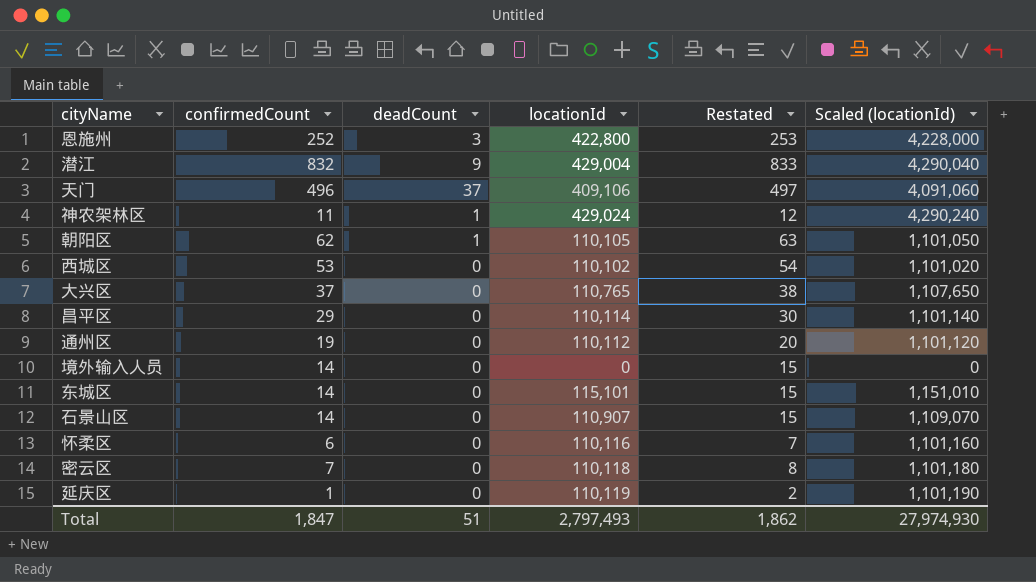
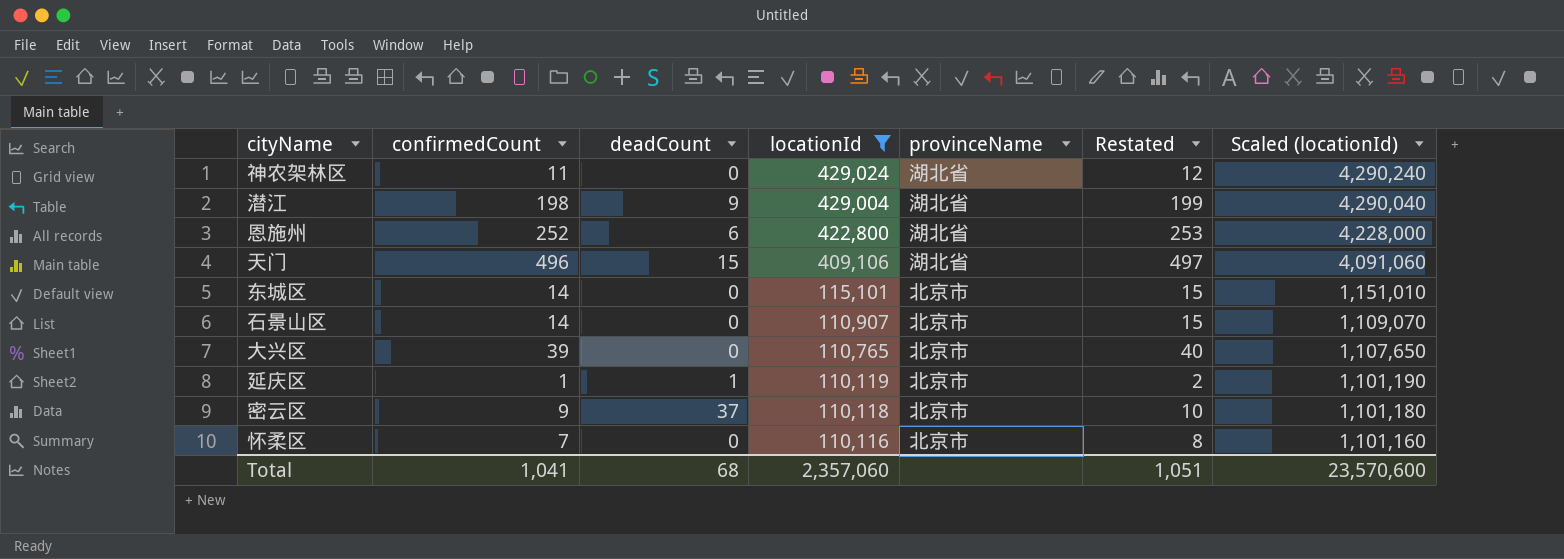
filter: none -> locationId >= 110,116
row order: none -> locationId descending
column provinceName | position: none -> 5
神农架林区 | deadCount: 1 -> 0
潜江 | confirmedCount: 832 -> 198
潜江 | Restated: 833 -> 199
恩施州 | deadCount: 3 -> 6
天门 | deadCount: 37 -> 15
大兴区 | confirmedCount: 37 -> 39
大兴区 | Restated: 38 -> 40
延庆区 | deadCount: 0 -> 1
密云区 | confirmedCount: 7 -> 9
密云区 | deadCount: 0 -> 37
密云区 | Restated: 8 -> 10
怀柔区 | confirmedCount: 6 -> 7
怀柔区 | Restated: 7 -> 8
Total | confirmedCount: 1,847 -> 1,041
Total | deadCount: 51 -> 68
Total | locationId: 2,797,493 -> 2,357,060
Total | Restated: 1,862 -> 1,051
Total | Scaled (locationId): 27,974,930 -> 23,570,600

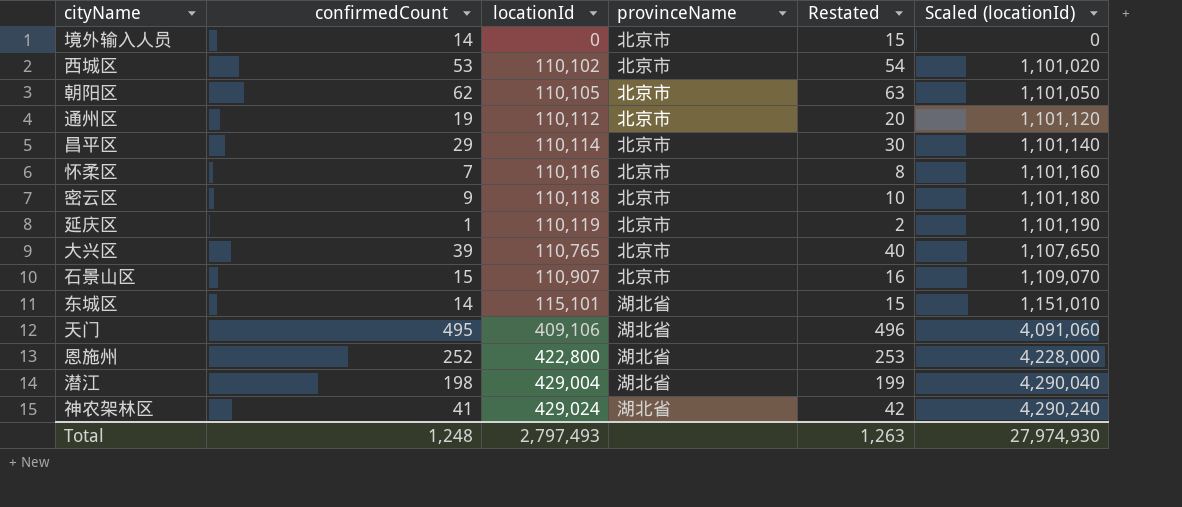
filter: locationId >= 110,116 -> none
row order: locationId descending -> locationId ascending
column deadCount | position: 3 -> none
石景山区 | confirmedCount: 14 -> 15
石景山区 | Restated: 15 -> 16
东城区 | provinceName: 北京市 -> 湖北省
天门 | confirmedCount: 496 -> 495
天门 | Restated: 497 -> 496
神农架林区 | confirmedCount: 11 -> 41
神农架林区 | Restated: 12 -> 42
Total | confirmedCount: 1,041 -> 1,248
Total | locationId: 2,357,060 -> 2,797,493
Total | Restated: 1,051 -> 1,263
Total | Scaled (locationId): 23,570,600 -> 27,974,930

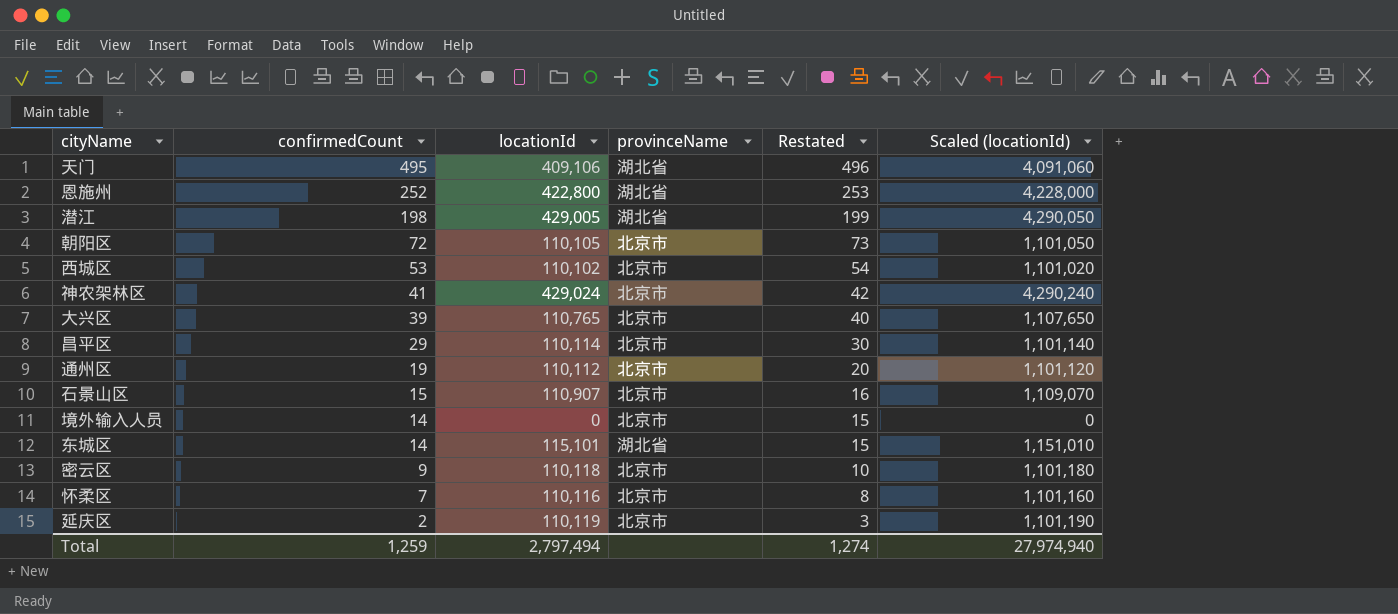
row order: locationId ascending -> confirmedCount descending
潜江 | locationId: 429,004 -> 429,005
潜江 | Scaled (locationId): 4,290,040 -> 4,290,050
朝阳区 | confirmedCount: 62 -> 72
朝阳区 | Restated: 63 -> 73
神农架林区 | provinceName: 湖北省 -> 北京市
延庆区 | confirmedCount: 1 -> 2
延庆区 | Restated: 2 -> 3
Total | confirmedCount: 1,248 -> 1,259
Total | locationId: 2,797,493 -> 2,797,494
Total | Restated: 1,263 -> 1,274
Total | Scaled (locationId): 27,974,930 -> 27,974,940

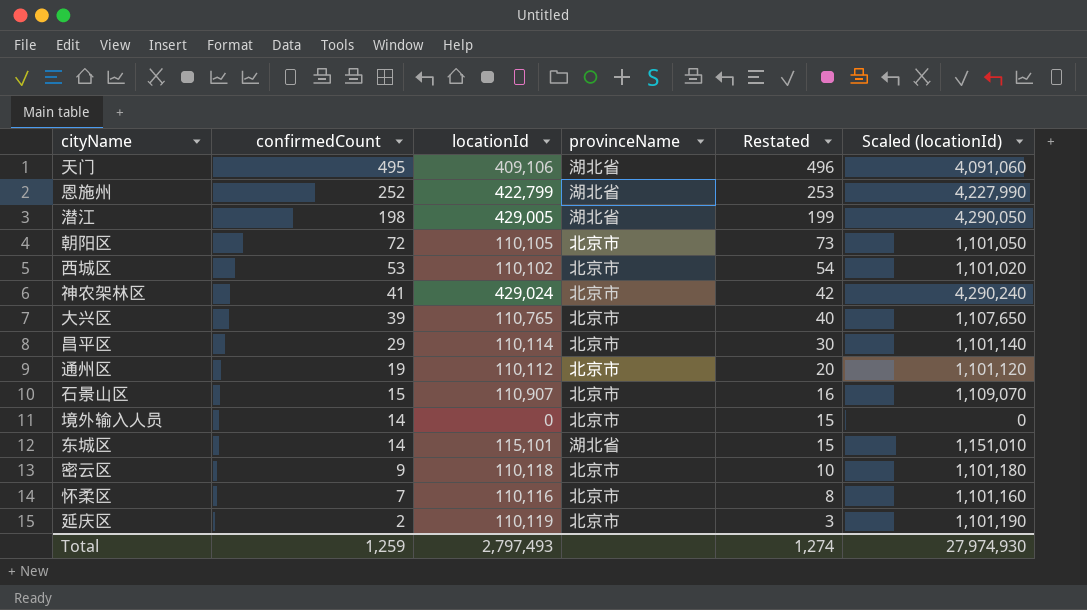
恩施州 | locationId: 422,800 -> 422,799
恩施州 | Scaled (locationId): 4,228,000 -> 4,227,990
Total | locationId: 2,797,494 -> 2,797,493
Total | Scaled (locationId): 27,974,940 -> 27,974,930

